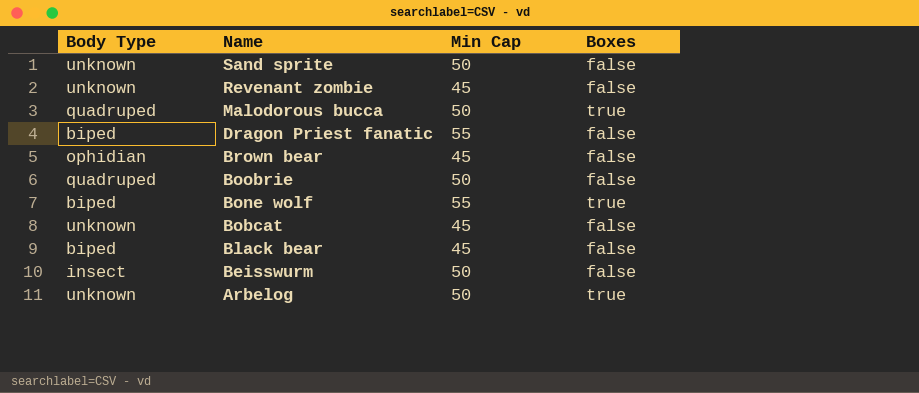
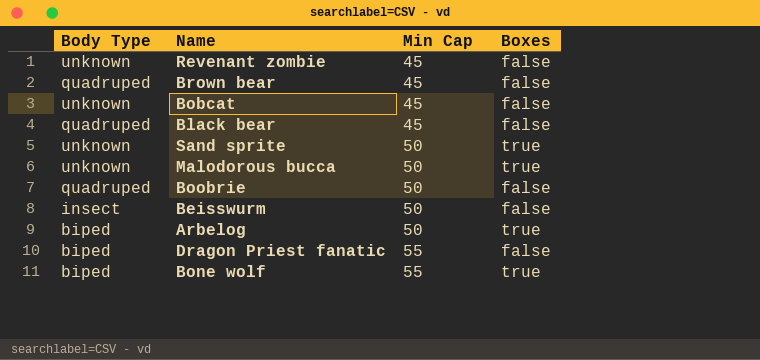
row order: Name descending -> Min Cap ascending
Brown bear | Body Type: ophidian -> quadruped
Black bear | Body Type: biped -> quadruped
Sand sprite | Boxes: false -> true
Malodorous bucca | Body Type: quadruped -> unknown
Arbelog | Body Type: unknown -> biped

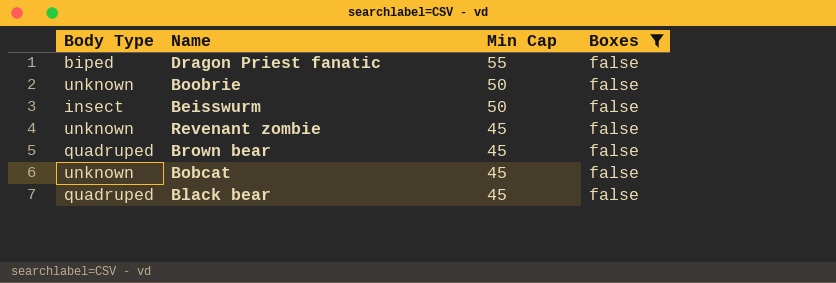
filter: none -> Boxes = false
row order: Min Cap ascending -> Min Cap descending
Boobrie | Body Type: quadruped -> unknown

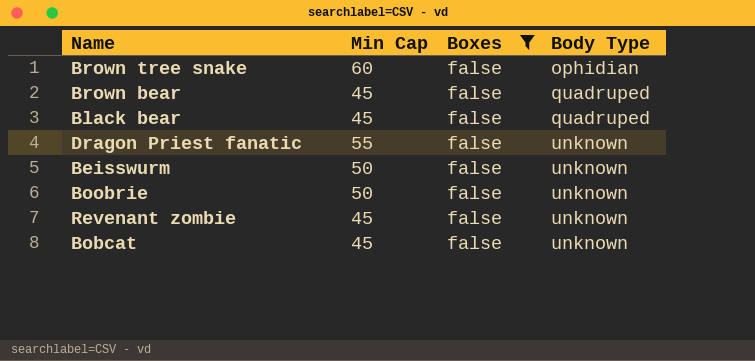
row order: Min Cap descending -> Body Type ascending
column Body Type | position: 1 -> 4
row Brown tree snake: none -> 60 | false | ophidian
Dragon Priest fanatic | Body Type: biped -> unknown
Beisswurm | Body Type: insect -> unknown

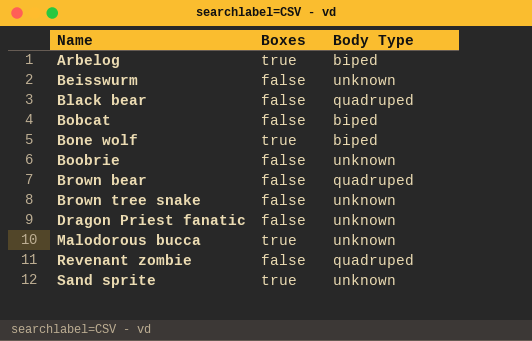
filter: Boxes = false -> none
row order: Body Type ascending -> Name ascending
column Min Cap | position: 2 -> none
Bobcat | Body Type: unknown -> biped
Brown tree snake | Body Type: ophidian -> unknown
Revenant zombie | Body Type: unknown -> quadruped

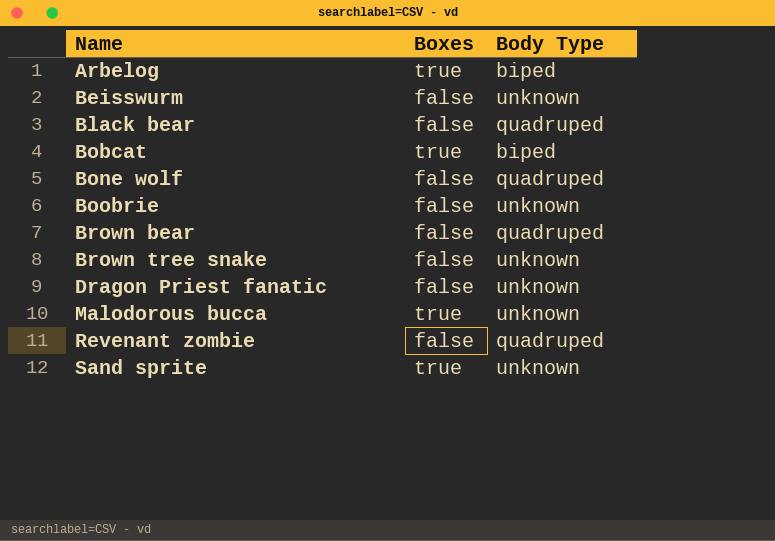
Bobcat | Boxes: false -> true
Bone wolf | Boxes: true -> false
Bone wolf | Body Type: biped -> quadruped

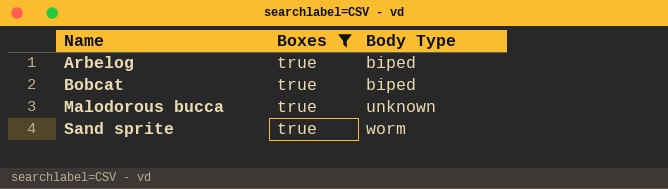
filter: none -> Boxes = true
Sand sprite | Body Type: unknown -> worm

